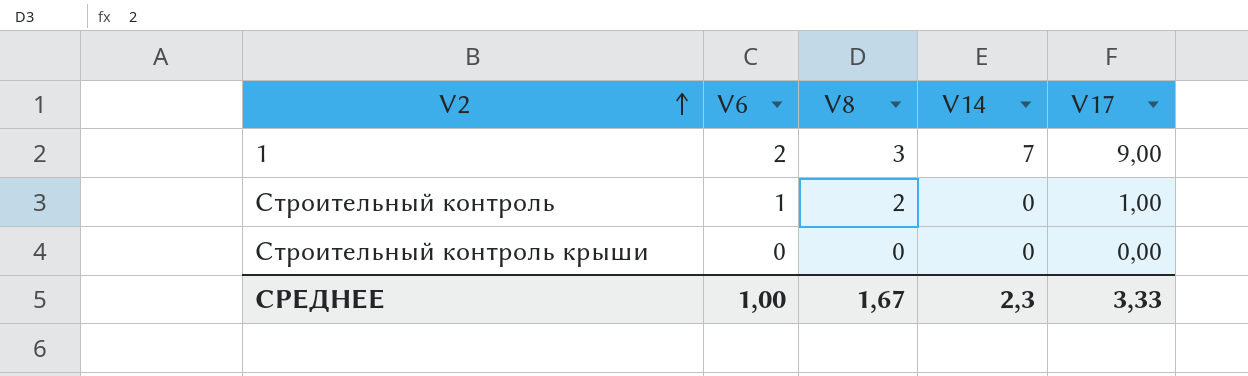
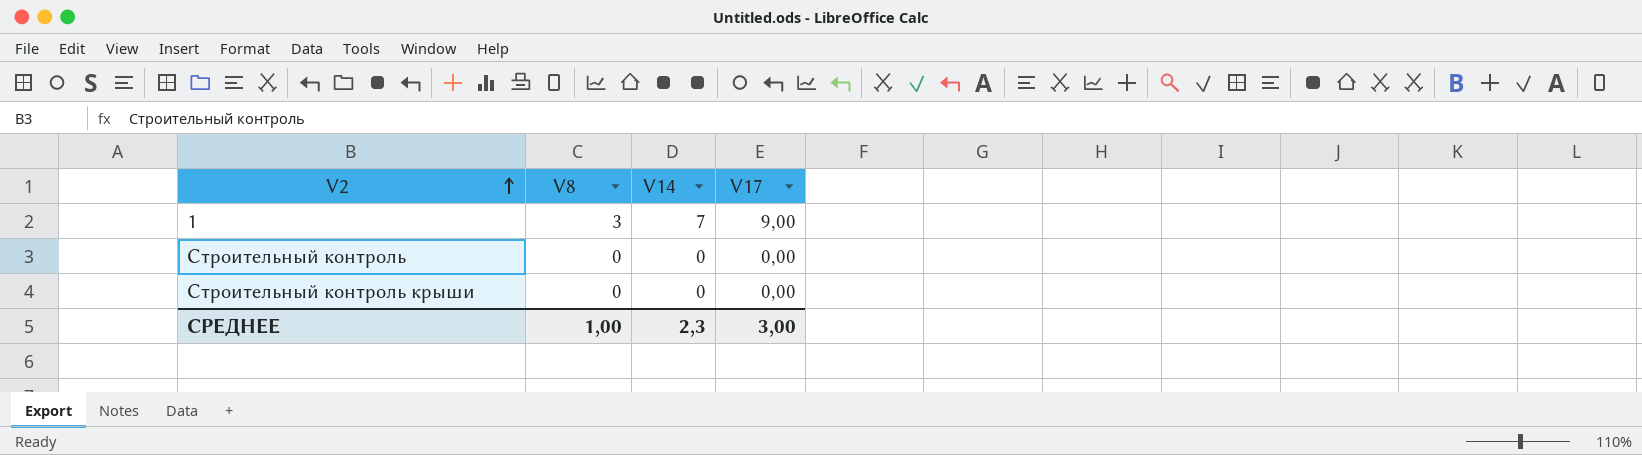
column V6 | position: 2 -> none
Строительный контроль | V8: 2 -> 0
Строительный контроль | V17: 1,00 -> 0,00
СРЕДНЕЕ | V8: 1,67 -> 1,00
СРЕДНЕЕ | V17: 3,33 -> 3,00

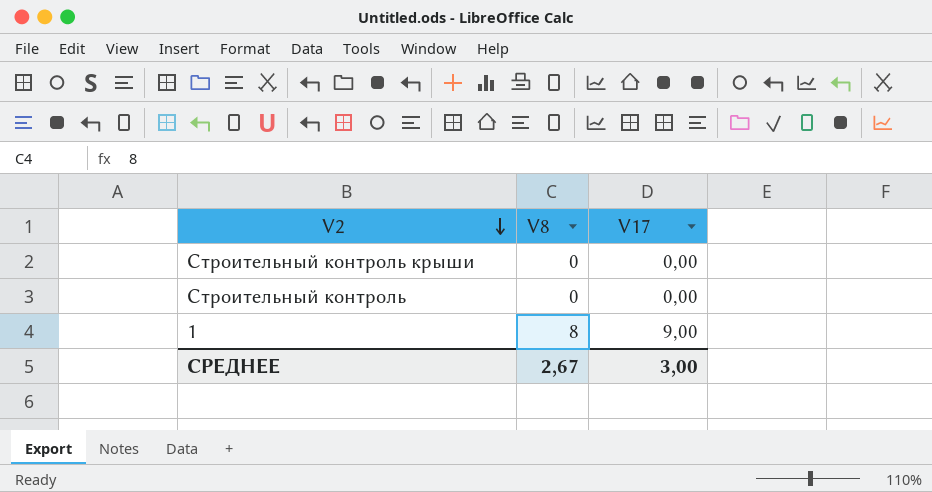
row order: V2 ascending -> V2 descending
column V14 | position: 3 -> none
1 | V8: 3 -> 8
СРЕДНЕЕ | V8: 1,00 -> 2,67

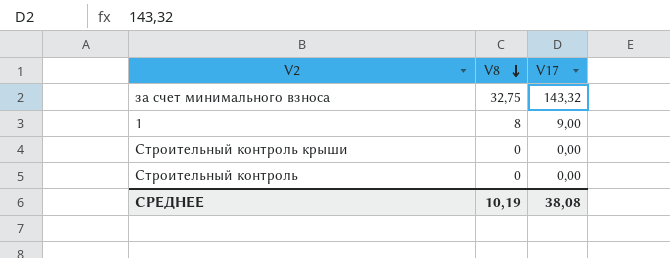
row order: V2 descending -> V8 descending
row за счет минимального взноса: none -> 32,75 | 143,32
СРЕДНЕЕ | V8: 2,67 -> 10,19
СРЕДНЕЕ | V17: 3,00 -> 38,08

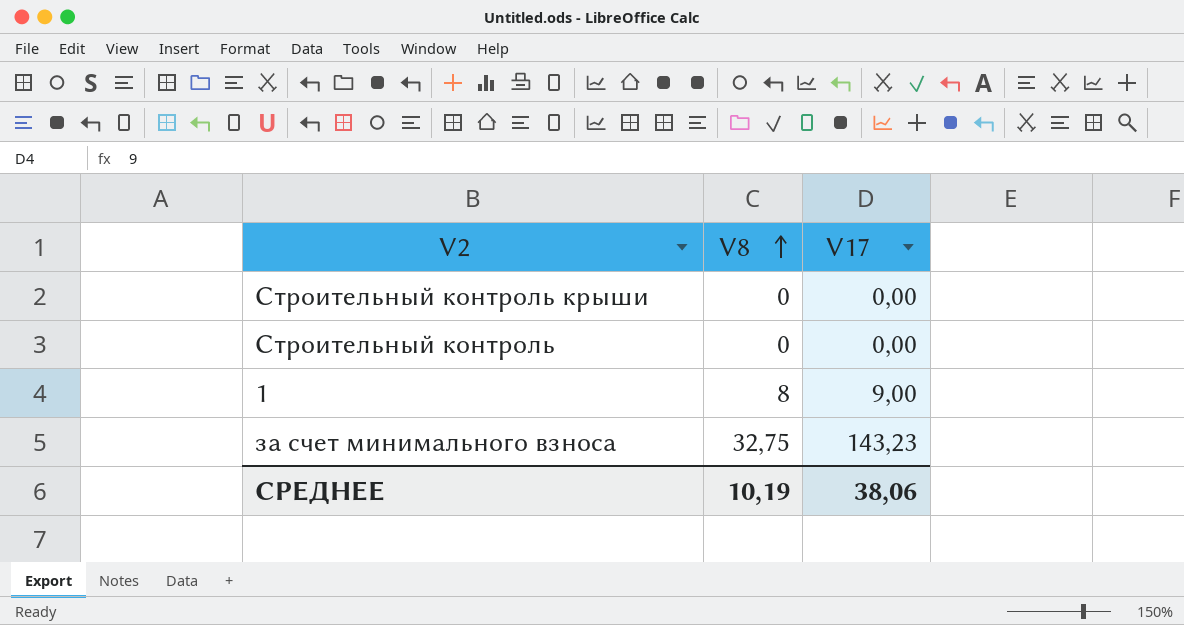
row order: V8 descending -> V8 ascending
за счет минимального взноса | V17: 143,32 -> 143,23
СРЕДНЕЕ | V17: 38,08 -> 38,06

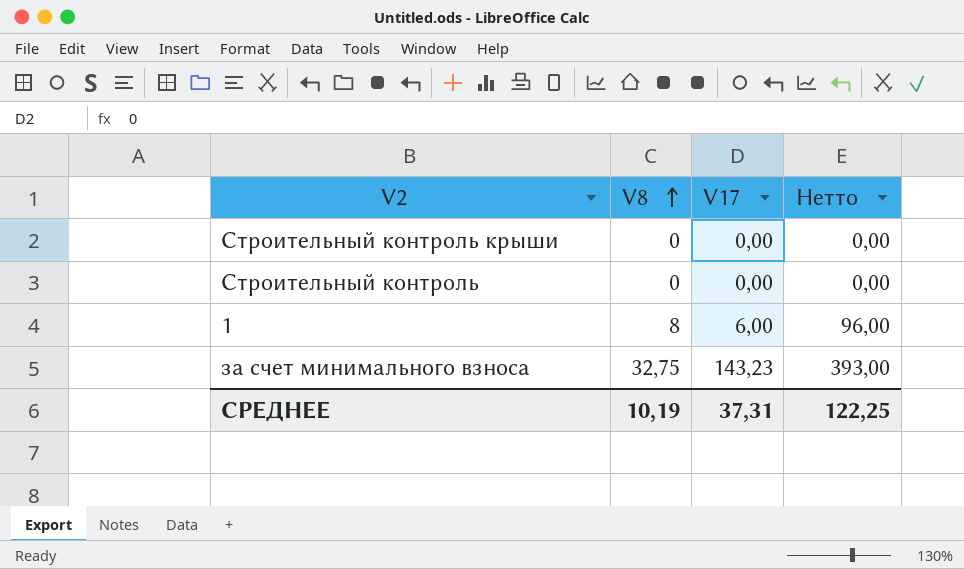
column Нетто | formula: none -> [V8] * 12
1 | V17: 9,00 -> 6,00
СРЕДНЕЕ | V17: 38,06 -> 37,31

